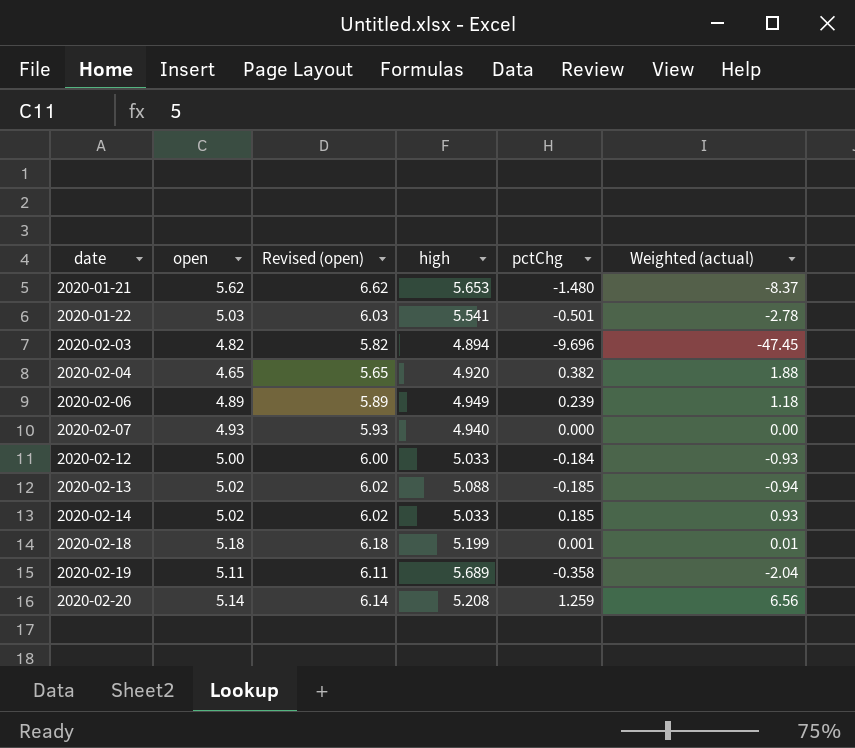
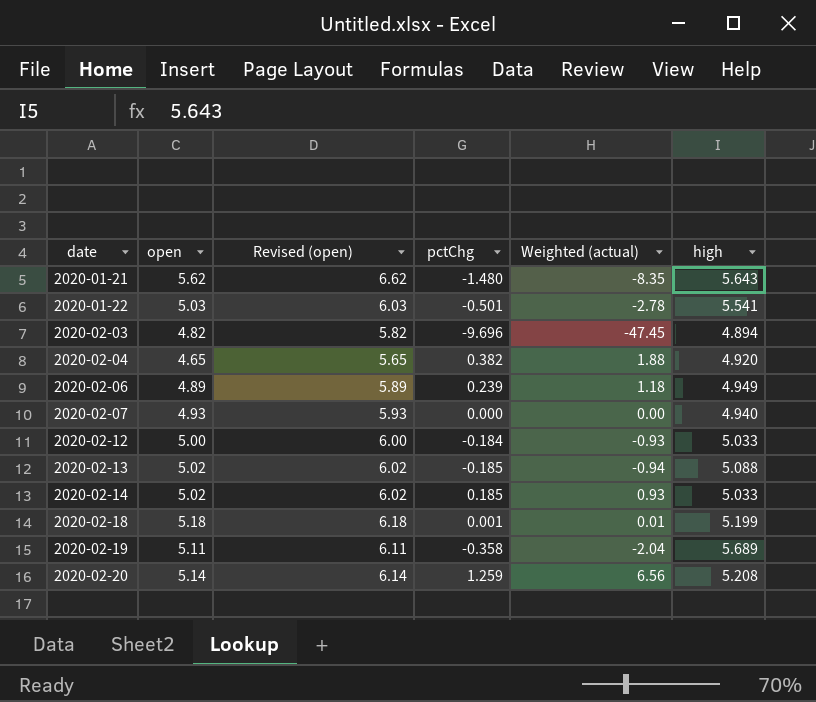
column high | position: 4 -> 6
2020-01-21 | Weighted (actual): -8.37 -> -8.35
2020-01-21 | high: 5.653 -> 5.643

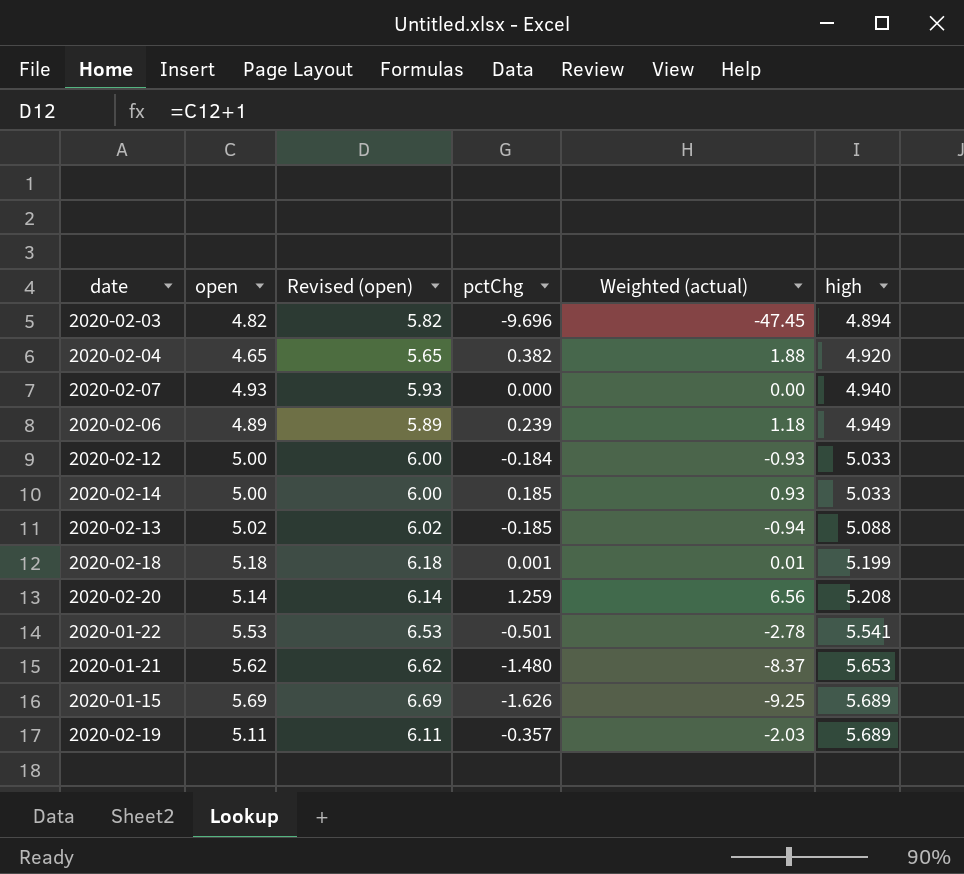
row order: date ascending -> high ascending
2020-02-14 | open: 5.02 -> 5.00
2020-02-14 | Revised (open): 6.02 -> 6.00
2020-01-22 | open: 5.03 -> 5.53
2020-01-22 | Revised (open): 6.03 -> 6.53
2020-01-21 | Weighted (actual): -8.35 -> -8.37
2020-01-21 | high: 5.643 -> 5.653
row 2020-01-15: none -> 5.69 | 6.69 | -1.626 | -9.25 | 5.689
2020-02-19 | pctChg: -0.358 -> -0.357
2020-02-19 | Weighted (actual): -2.04 -> -2.03

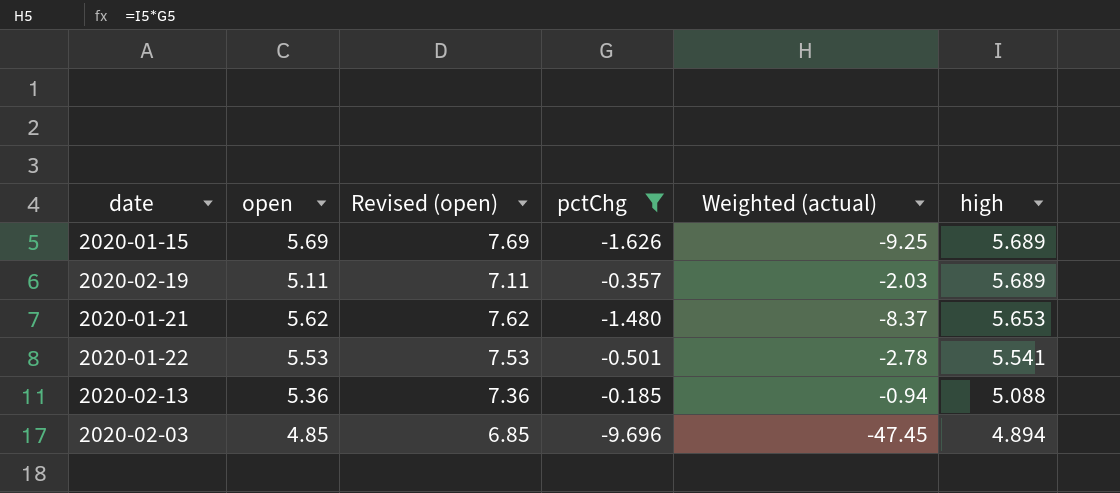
filter: none -> pctChg <= -0.185
row order: high ascending -> high descending
column Revised (open) | formula: [open] + 1 -> [open] + 2
2020-02-13 | open: 5.02 -> 5.36
2020-02-03 | open: 4.82 -> 4.85

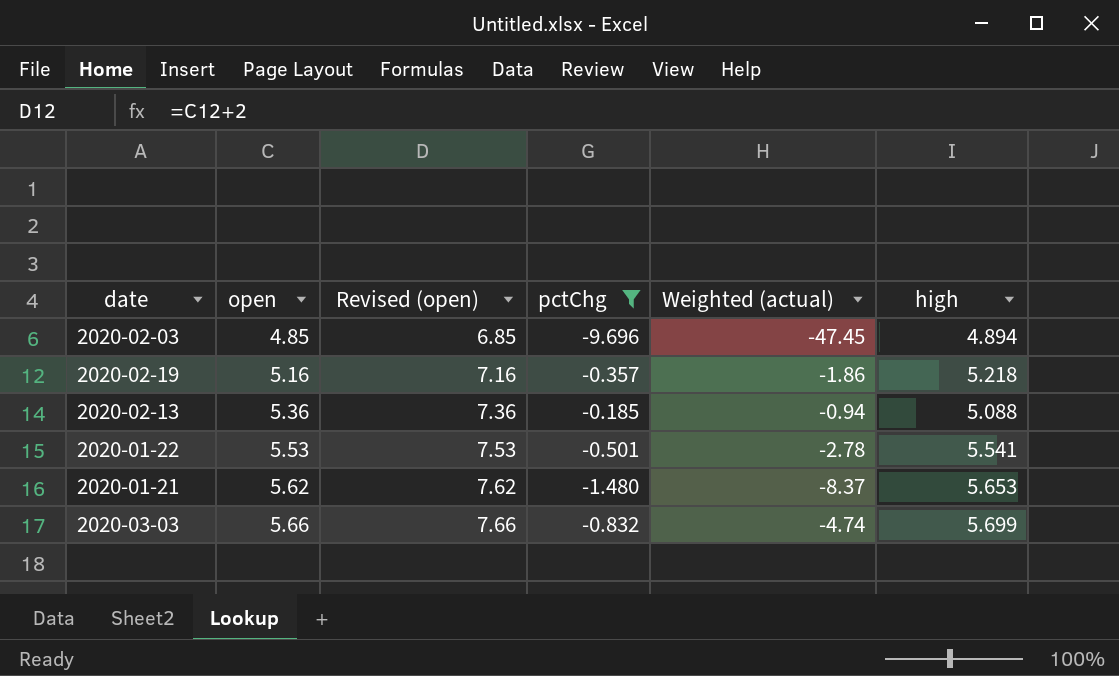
row order: high descending -> open ascending
row 2020-01-15: 5.69 | 7.69 | -1.626 | -9.25 | 5.689 -> none
2020-02-19 | open: 5.11 -> 5.16
2020-02-19 | Revised (open): 7.11 -> 7.16
2020-02-19 | Weighted (actual): -2.03 -> -1.86
2020-02-19 | high: 5.689 -> 5.218
row 2020-03-03: none -> 5.66 | 7.66 | -0.832 | -4.74 | 5.699

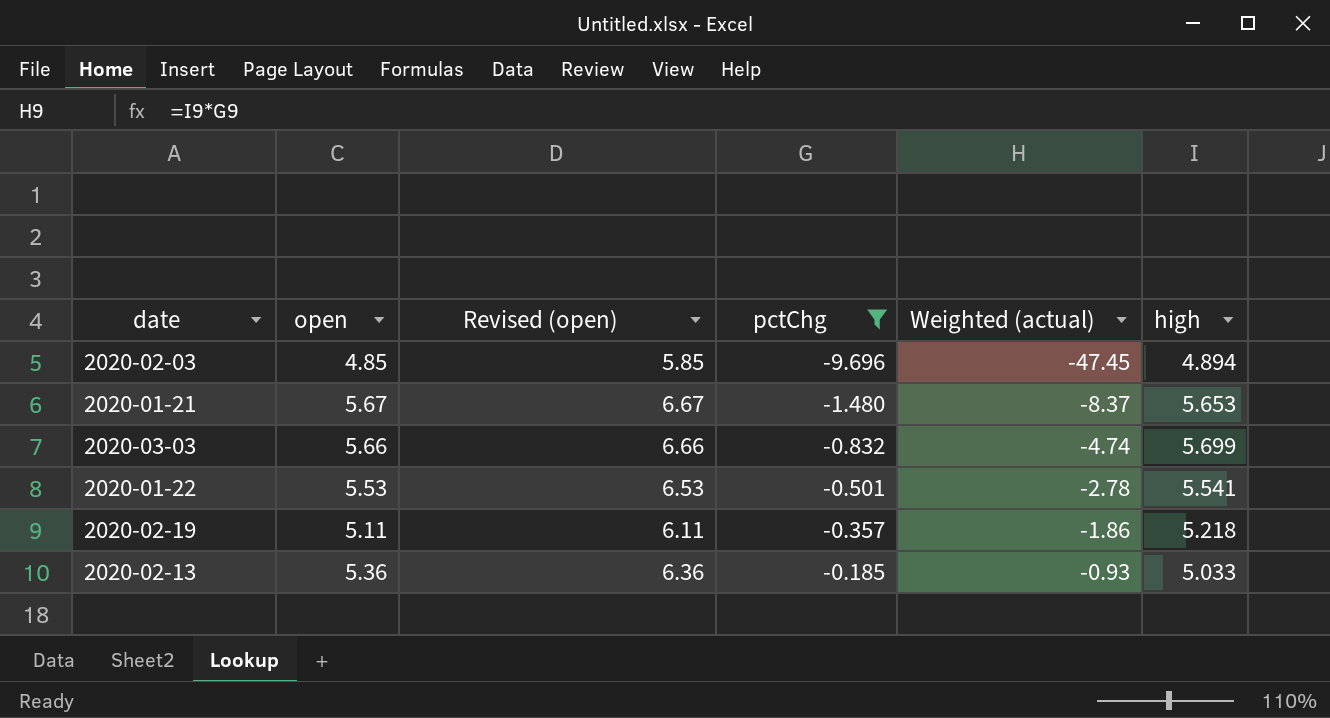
row order: open ascending -> pctChg ascending
column Revised (open) | formula: [open] + 2 -> [open] + 1
2020-01-21 | open: 5.62 -> 5.67
2020-02-19 | open: 5.16 -> 5.11
2020-02-13 | Weighted (actual): -0.94 -> -0.93
2020-02-13 | high: 5.088 -> 5.033

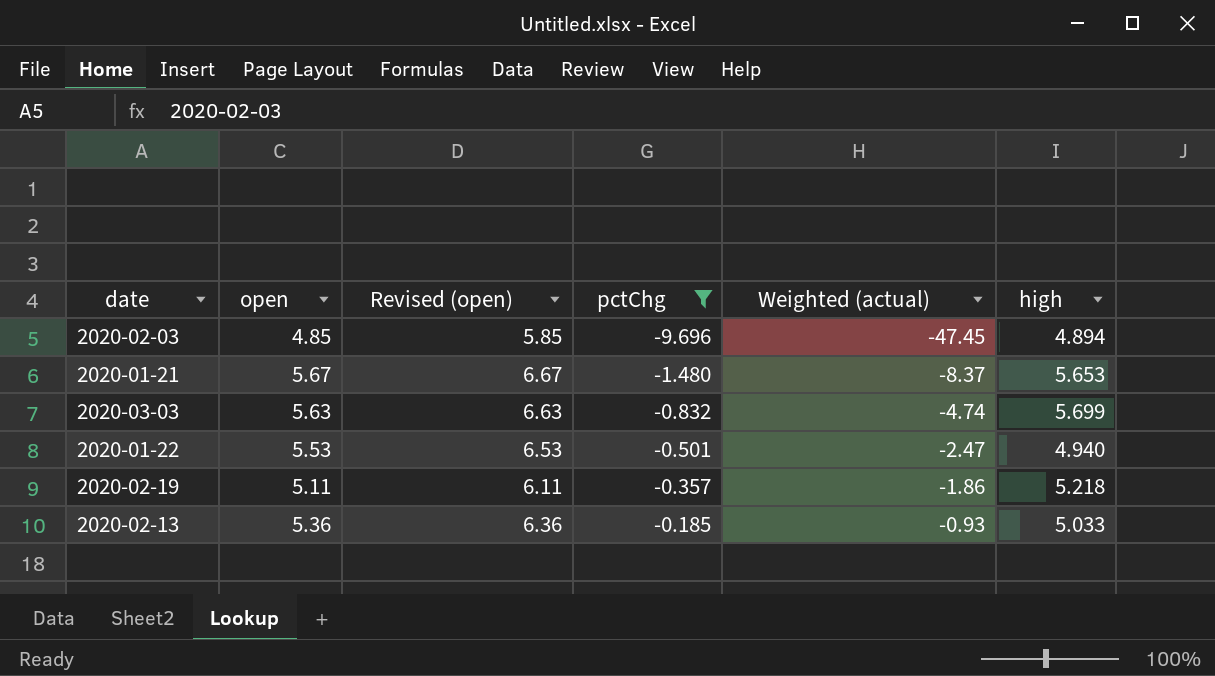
2020-03-03 | open: 5.66 -> 5.63
2020-03-03 | Revised (open): 6.66 -> 6.63
2020-01-22 | Weighted (actual): -2.78 -> -2.47
2020-01-22 | high: 5.541 -> 4.940

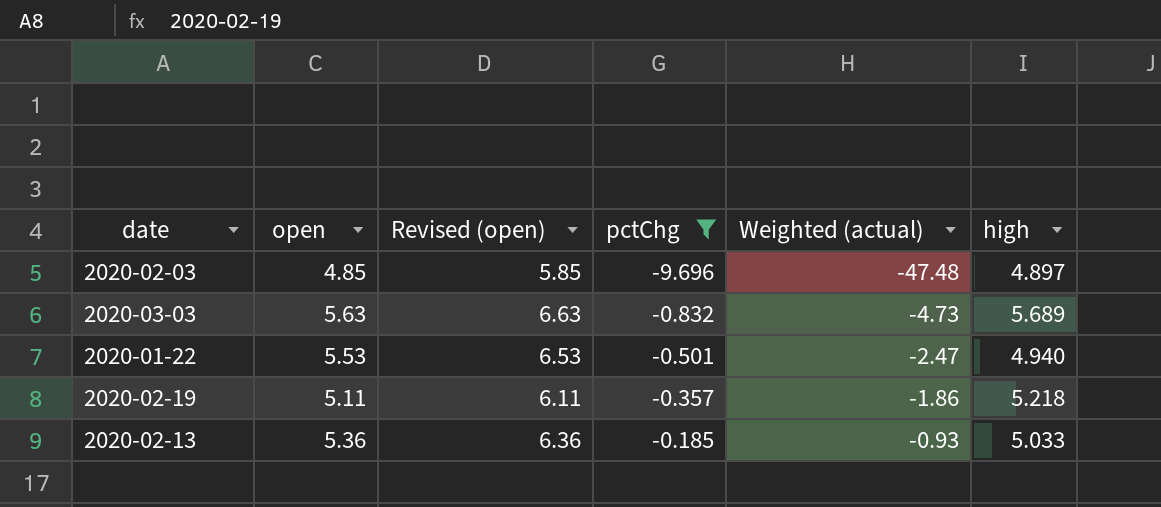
row 2020-01-21: 5.67 | 6.67 | -1.480 | -8.37 | 5.653 -> none
2020-02-03 | Weighted (actual): -47.45 -> -47.48
2020-02-03 | high: 4.894 -> 4.897
2020-03-03 | Weighted (actual): -4.74 -> -4.73
2020-03-03 | high: 5.699 -> 5.689

